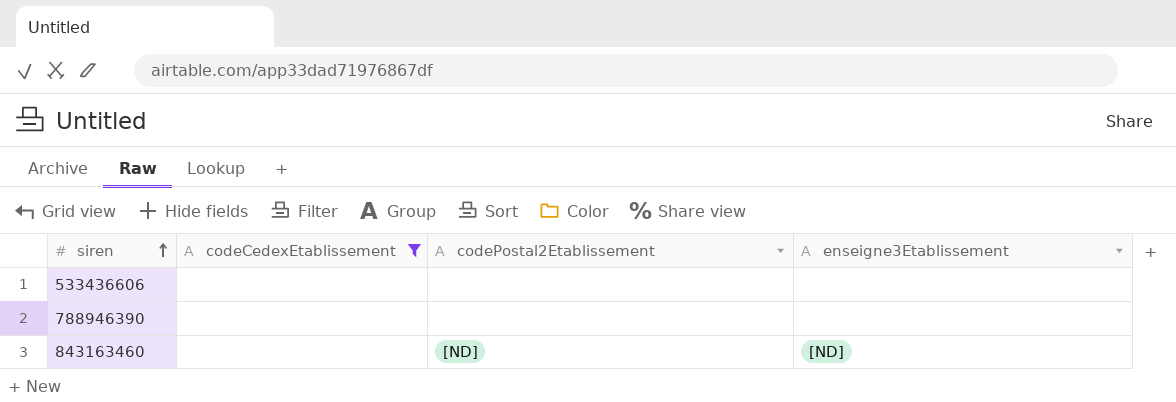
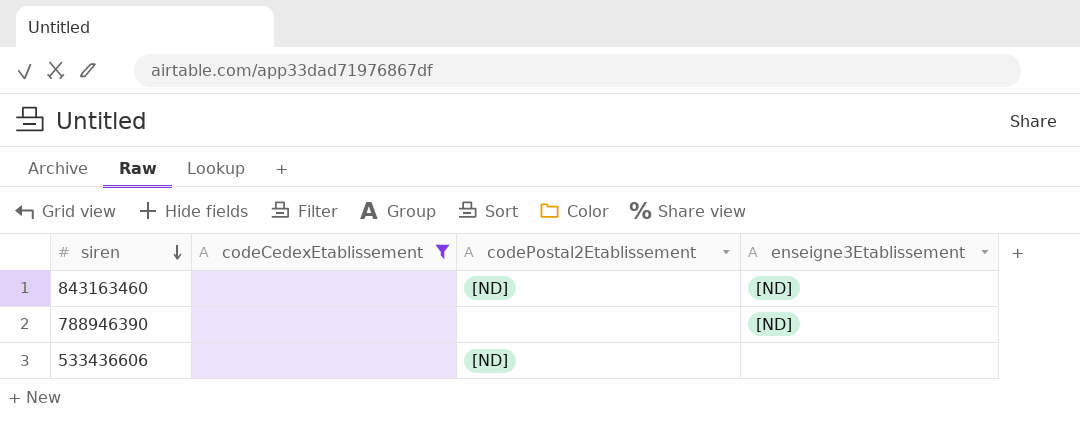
row order: siren ascending -> siren descending
788946390 | enseigne3Etablissement: none -> [ND]
533436606 | codePostal2Etablissement: none -> [ND]

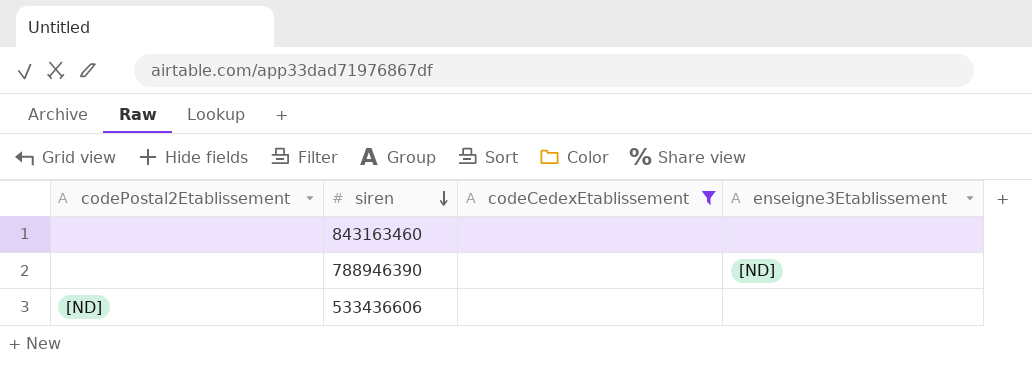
column codePostal2Etablissement | position: 3 -> 1
843163460 | codePostal2Etablissement: [ND] -> none
843163460 | enseigne3Etablissement: [ND] -> none

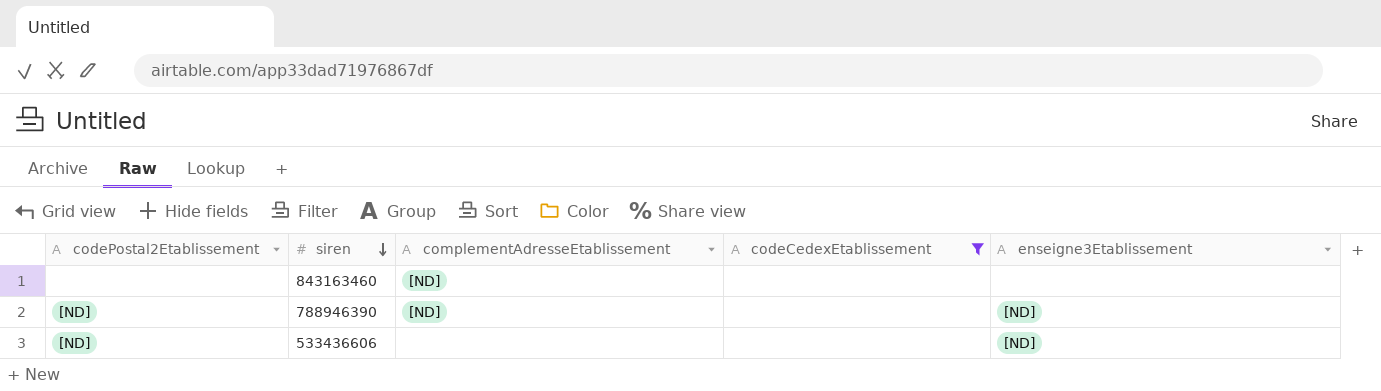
column complementAdresseEtablissement | position: none -> 3
788946390 | codePostal2Etablissement: none -> [ND]
533436606 | enseigne3Etablissement: none -> [ND]

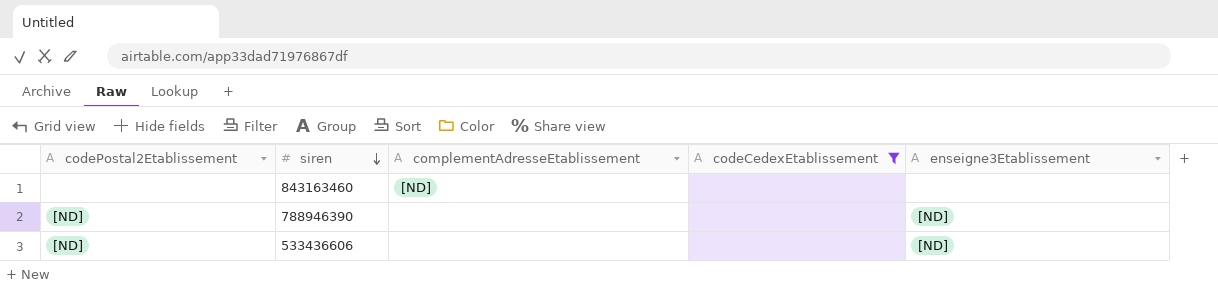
788946390 | complementAdresseEtablissement: [ND] -> none

